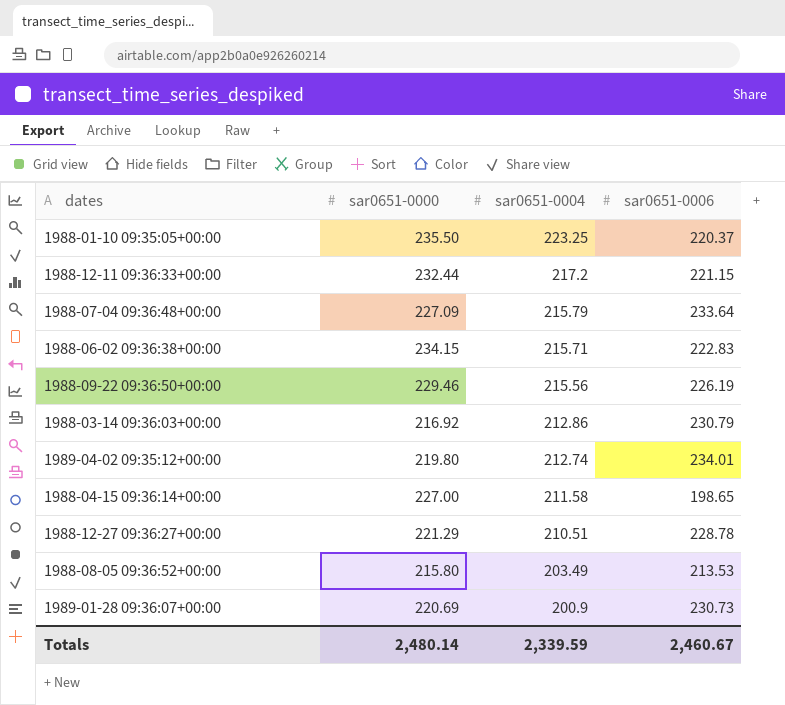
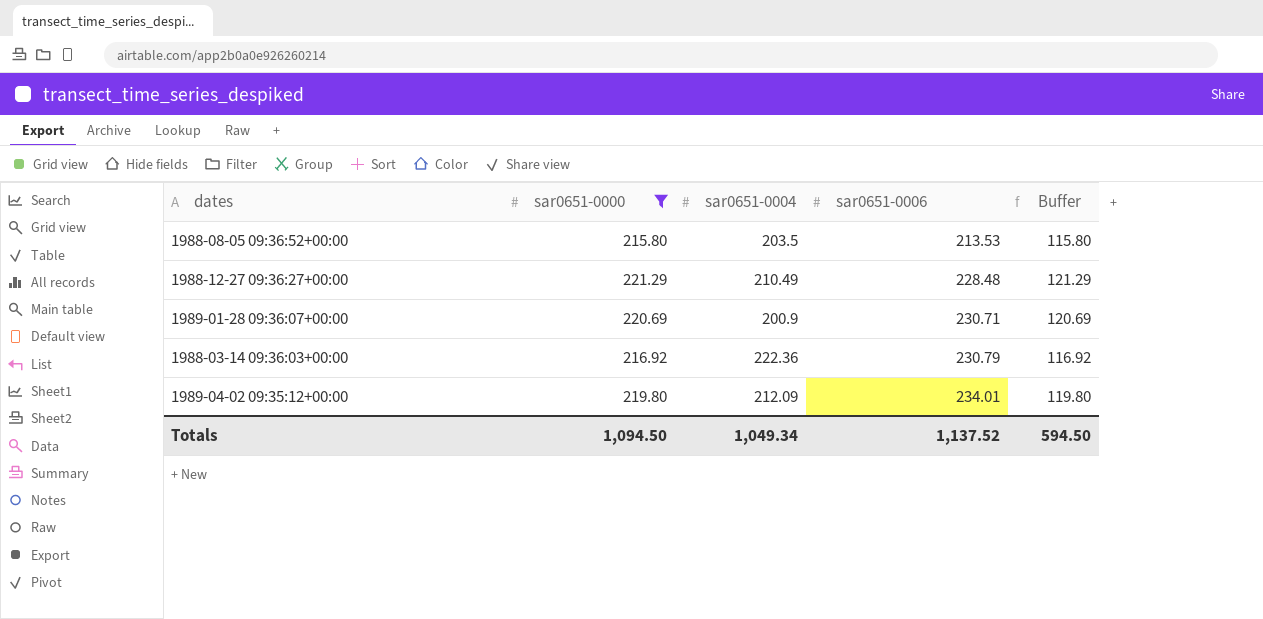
filter: none -> sar0651-0000 <= 221.29
row order: sar0651-0004 descending -> sar0651-0006 ascending
column Buffer | formula: none -> [sar0651-0000] - 100
1988-08-05 09:36:52+00:00 | sar0651-0004: 203.49 -> 203.5
1988-12-27 09:36:27+00:00 | sar0651-0004: 210.51 -> 210.49
1988-12-27 09:36:27+00:00 | sar0651-0006: 228.78 -> 228.48
1989-01-28 09:36:07+00:00 | sar0651-0006: 230.73 -> 230.71
1988-03-14 09:36:03+00:00 | sar0651-0004: 212.86 -> 222.36
1989-04-02 09:35:12+00:00 | sar0651-0004: 212.74 -> 212.09
Totals | sar0651-0000: 2,480.14 -> 1,094.50
Totals | sar0651-0004: 2,339.59 -> 1,049.34
Totals | sar0651-0006: 2,460.67 -> 1,137.52

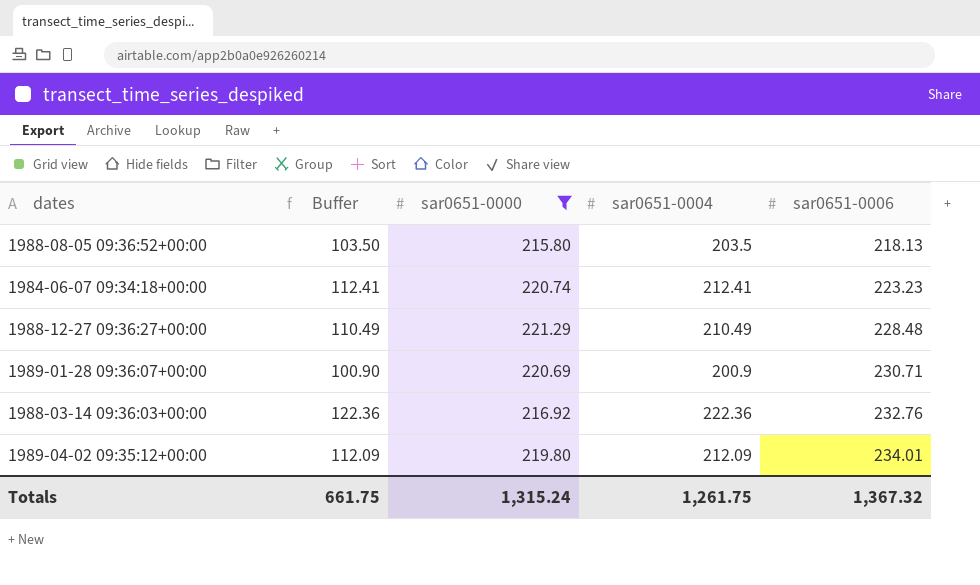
column Buffer | formula: [sar0651-0000] - 100 -> [sar0651-0004] - 100
column Buffer | position: 5 -> 2
1988-08-05 09:36:52+00:00 | sar0651-0006: 213.53 -> 218.13
row 1984-06-07 09:34:18+00:00: none -> 112.41 | 220.74 | 212.41 | 223.23
1988-03-14 09:36:03+00:00 | sar0651-0006: 230.79 -> 232.76
Totals | Buffer: 594.50 -> 661.75
Totals | sar0651-0000: 1,094.50 -> 1,315.24
Totals | sar0651-0004: 1,049.34 -> 1,261.75
Totals | sar0651-0006: 1,137.52 -> 1,367.32

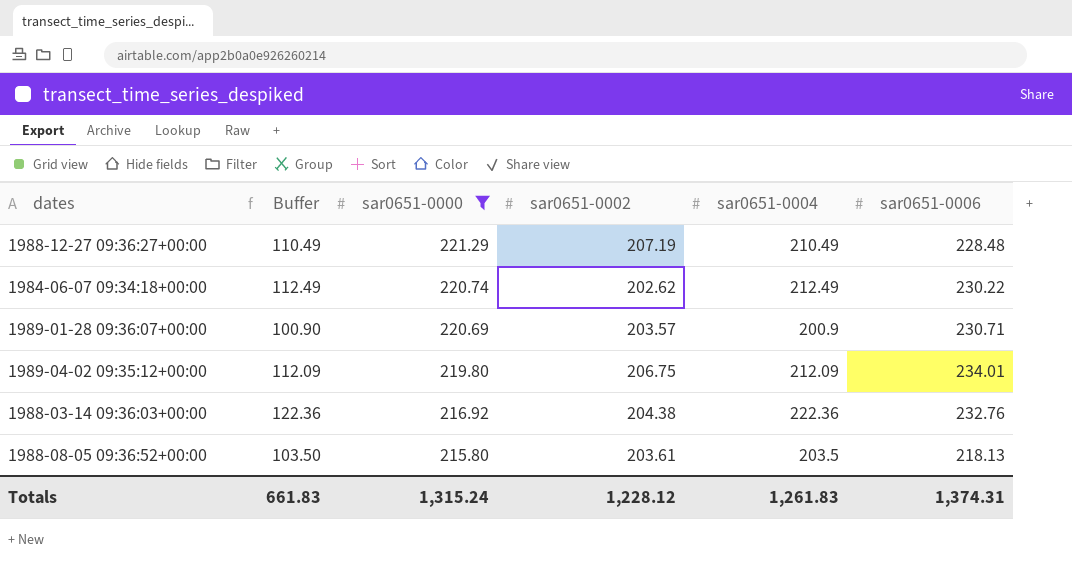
row order: sar0651-0006 ascending -> sar0651-0000 descending
column sar0651-0002 | position: none -> 4
1984-06-07 09:34:18+00:00 | Buffer: 112.41 -> 112.49
1984-06-07 09:34:18+00:00 | sar0651-0004: 212.41 -> 212.49
1984-06-07 09:34:18+00:00 | sar0651-0006: 223.23 -> 230.22
Totals | Buffer: 661.75 -> 661.83
Totals | sar0651-0004: 1,261.75 -> 1,261.83
Totals | sar0651-0006: 1,367.32 -> 1,374.31

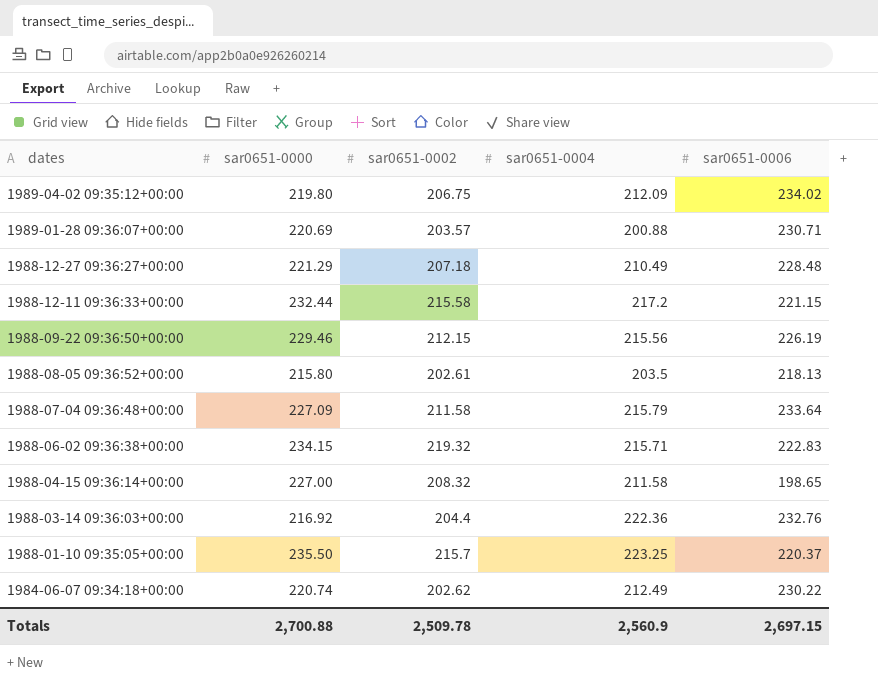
filter: sar0651-0000 <= 221.29 -> none
row order: sar0651-0000 descending -> dates descending
column Buffer | formula: [sar0651-0004] - 100 -> none
1989-04-02 09:35:12+00:00 | sar0651-0006: 234.01 -> 234.02
1989-01-28 09:36:07+00:00 | sar0651-0004: 200.9 -> 200.88
1988-12-27 09:36:27+00:00 | sar0651-0002: 207.19 -> 207.18
1988-08-05 09:36:52+00:00 | sar0651-0002: 203.61 -> 202.61
1988-03-14 09:36:03+00:00 | sar0651-0002: 204.38 -> 204.4
Totals | sar0651-0000: 1,315.24 -> 2,700.88
Totals | sar0651-0002: 1,228.12 -> 2,509.78
Totals | sar0651-0004: 1,261.83 -> 2,560.9
Totals | sar0651-0006: 1,374.31 -> 2,697.15

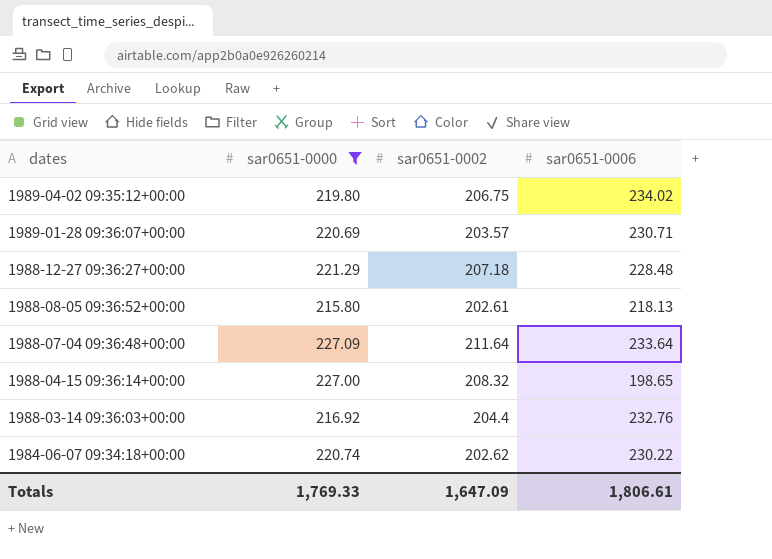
filter: none -> sar0651-0000 <= 227.09
column sar0651-0004 | position: 4 -> none
1988-07-04 09:36:48+00:00 | sar0651-0002: 211.58 -> 211.64
Totals | sar0651-0000: 2,700.88 -> 1,769.33
Totals | sar0651-0002: 2,509.78 -> 1,647.09
Totals | sar0651-0006: 2,697.15 -> 1,806.61

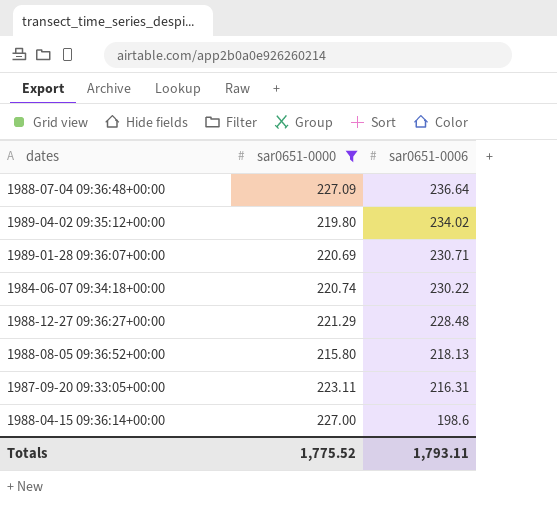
row order: dates descending -> sar0651-0006 descending
column sar0651-0002 | position: 3 -> none
row 1988-03-14 09:36:03+00:00: 216.92 | 204.4 | 232.76 -> none
1988-07-04 09:36:48+00:00 | sar0651-0006: 233.64 -> 236.64
row 1987-09-20 09:33:05+00:00: none -> 223.11 | 216.31
1988-04-15 09:36:14+00:00 | sar0651-0006: 198.65 -> 198.6
Totals | sar0651-0000: 1,769.33 -> 1,775.52
Totals | sar0651-0006: 1,806.61 -> 1,793.11

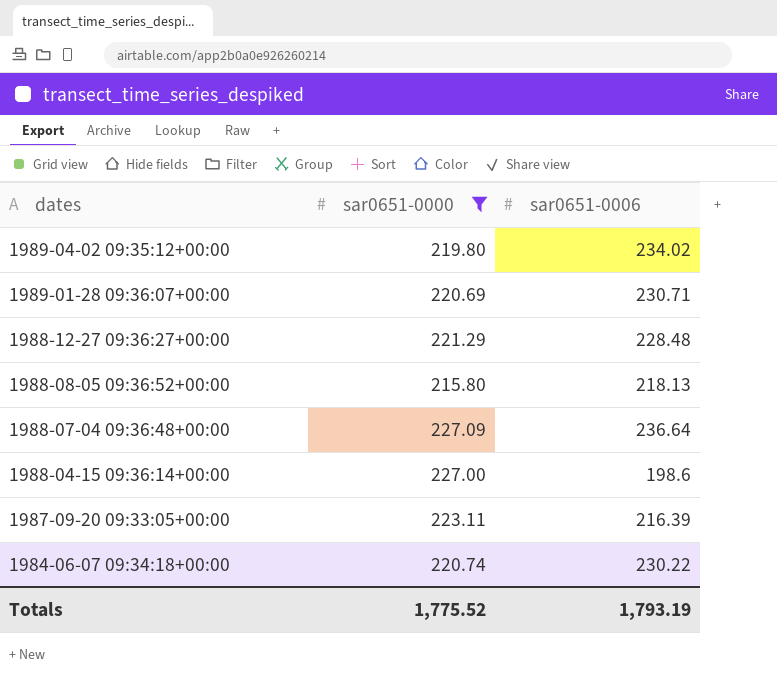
row order: sar0651-0006 descending -> dates descending
1987-09-20 09:33:05+00:00 | sar0651-0006: 216.31 -> 216.39
Totals | sar0651-0006: 1,793.11 -> 1,793.19

